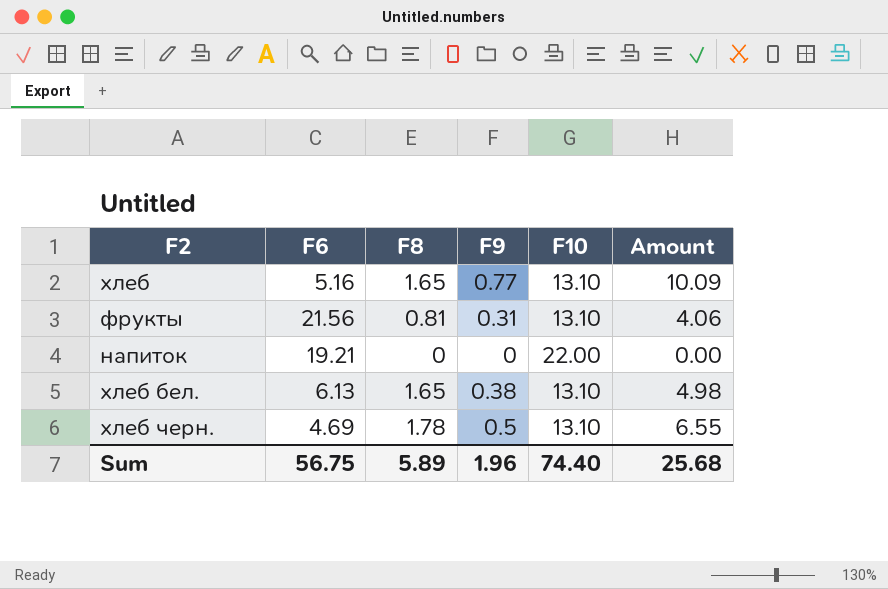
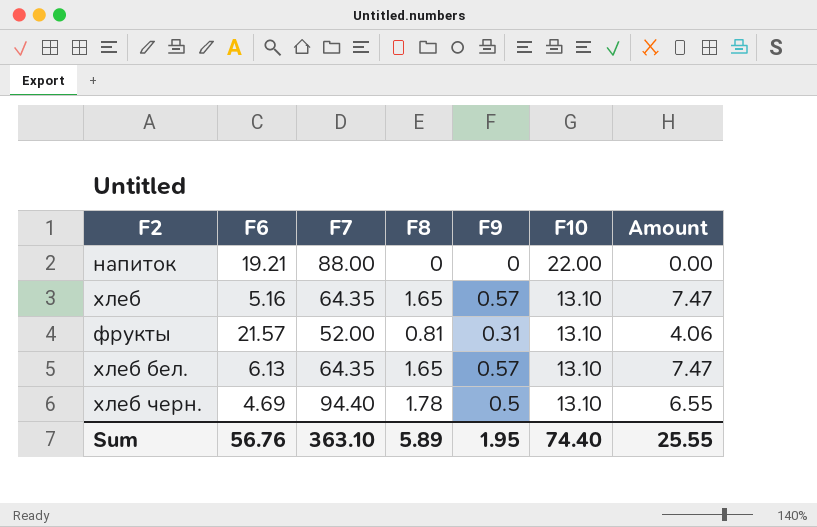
row order: none -> F10 descending
column F7 | position: none -> 3
хлеб | F9: 0.77 -> 0.57
хлеб | Amount: 10.09 -> 7.47
фрукты | F6: 21.56 -> 21.57
хлеб бел. | F9: 0.38 -> 0.57
хлеб бел. | Amount: 4.98 -> 7.47
Sum | F6: 56.75 -> 56.76
Sum | F9: 1.96 -> 1.95
Sum | Amount: 25.68 -> 25.55

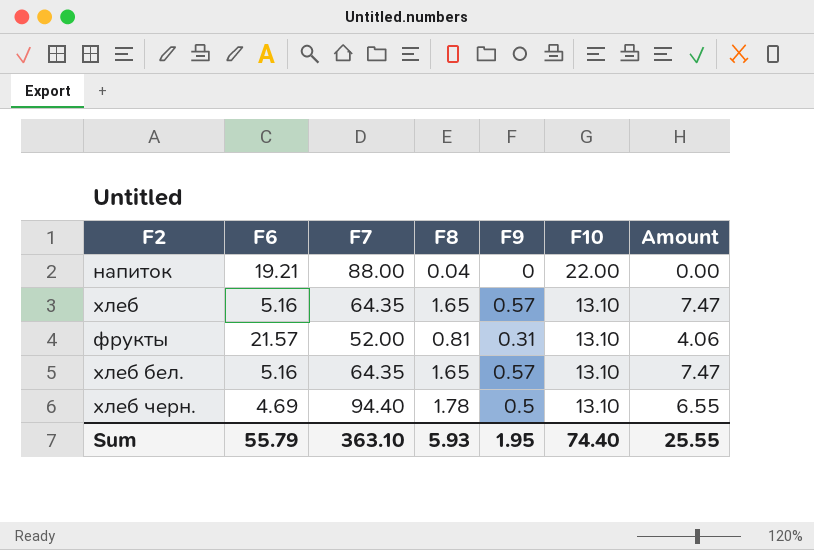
напиток | F8: 0 -> 0.04
хлеб бел. | F6: 6.13 -> 5.16
Sum | F6: 56.76 -> 55.79
Sum | F8: 5.89 -> 5.93

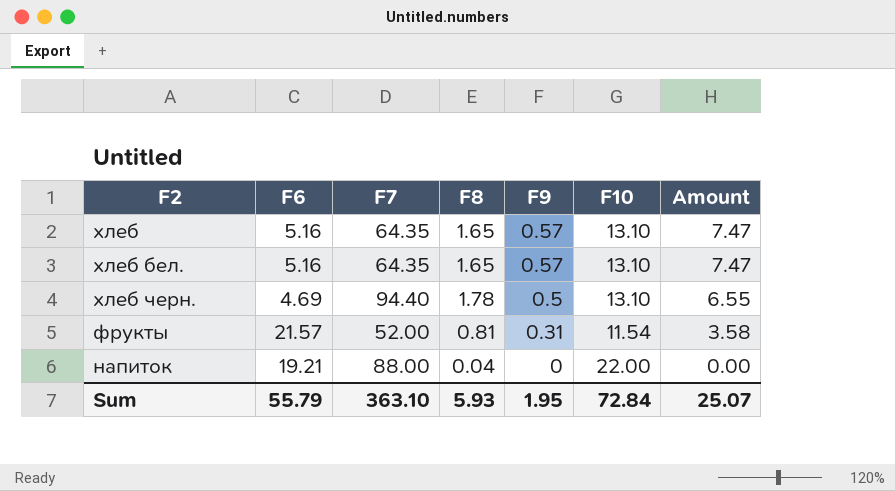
row order: F10 descending -> F9 descending
фрукты | F10: 13.10 -> 11.54
фрукты | Amount: 4.06 -> 3.58
Sum | F10: 74.40 -> 72.84
Sum | Amount: 25.55 -> 25.07

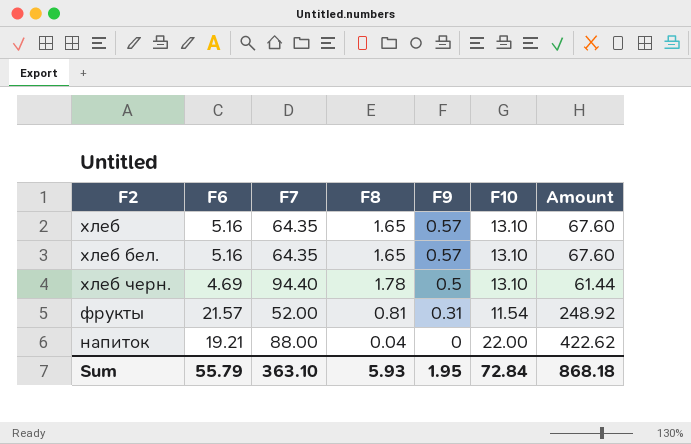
column Amount | formula: [F9] * [F10] -> [F6] * [F10]
Sum | Amount: 25.07 -> 868.18

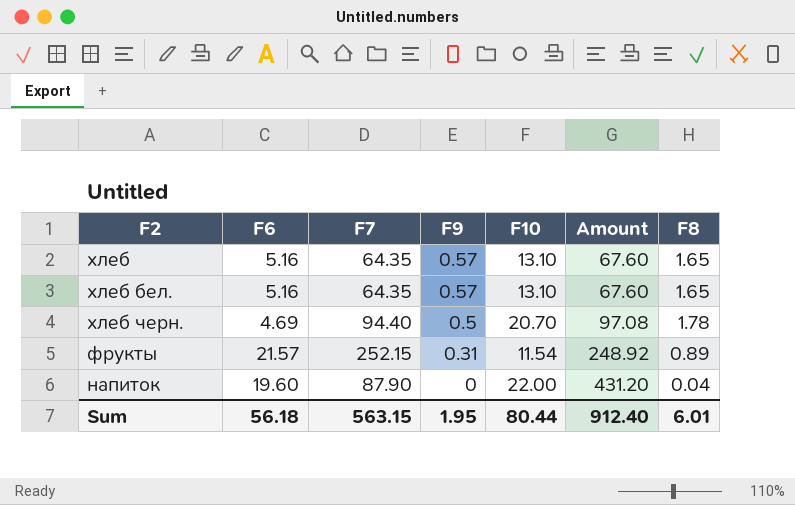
column F8 | position: 4 -> 7
хлеб черн. | F10: 13.10 -> 20.70
хлеб черн. | Amount: 61.44 -> 97.08
фрукты | F7: 52.00 -> 252.15
фрукты | F8: 0.81 -> 0.89
напиток | F6: 19.21 -> 19.60
напиток | F7: 88.00 -> 87.90
напиток | Amount: 422.62 -> 431.20
Sum | F6: 55.79 -> 56.18
Sum | F7: 363.10 -> 563.15
Sum | F10: 72.84 -> 80.44
Sum | Amount: 868.18 -> 912.40
Sum | F8: 5.93 -> 6.01

